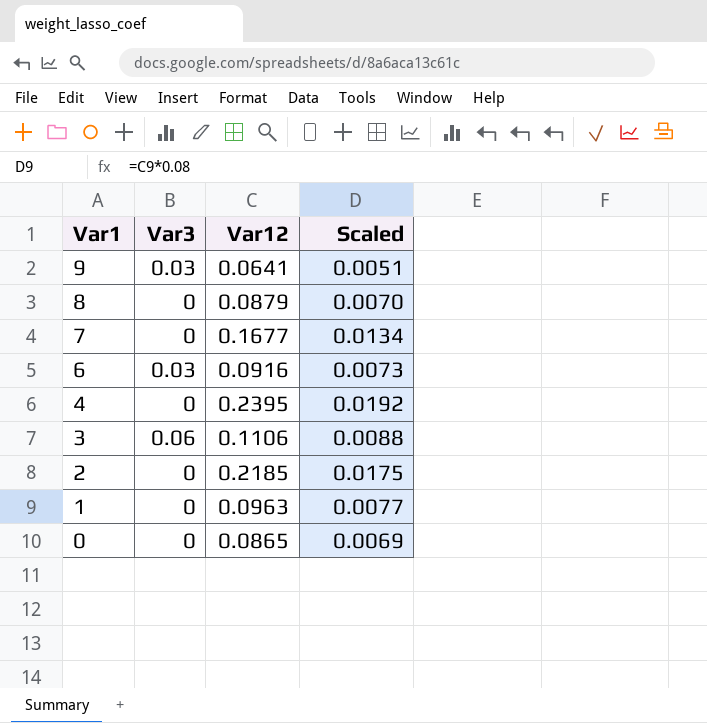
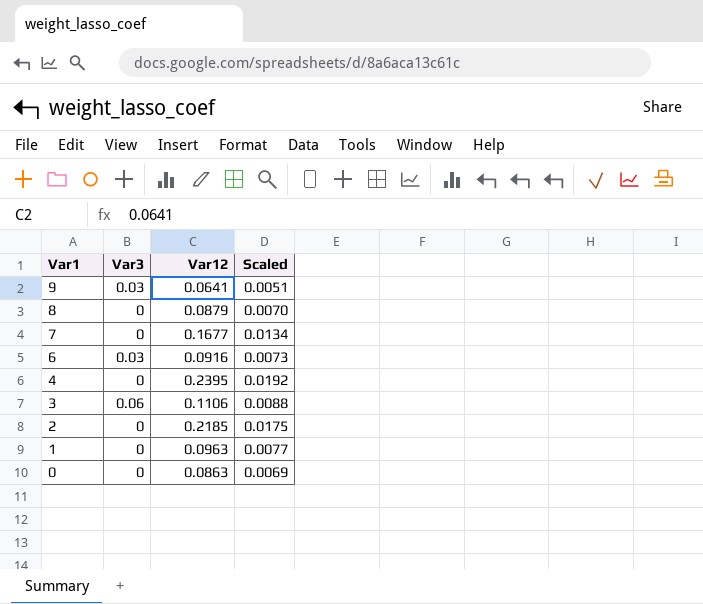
0 | Var12: 0.0865 -> 0.0863

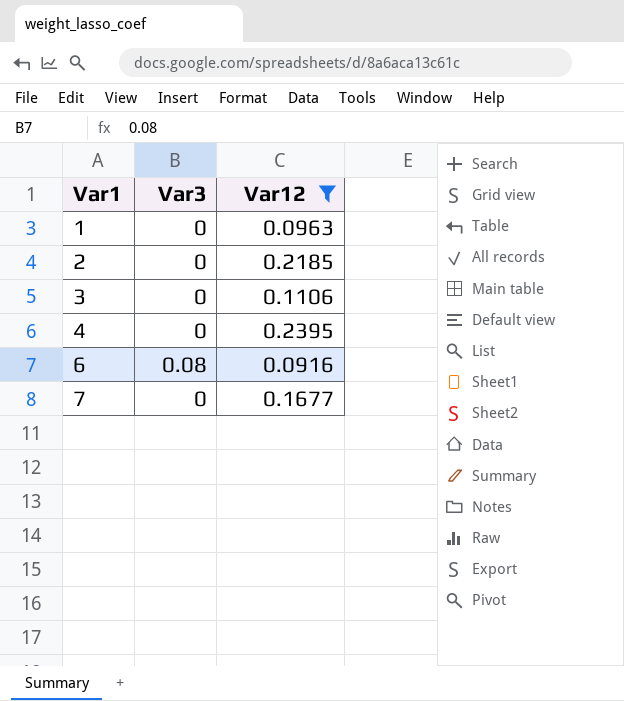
filter: none -> Var12 >= 0.0916
row order: Var1 descending -> Var1 ascending
column Scaled | formula: [Var12] * 0.08 -> none
3 | Var3: 0.06 -> 0
6 | Var3: 0.03 -> 0.08

